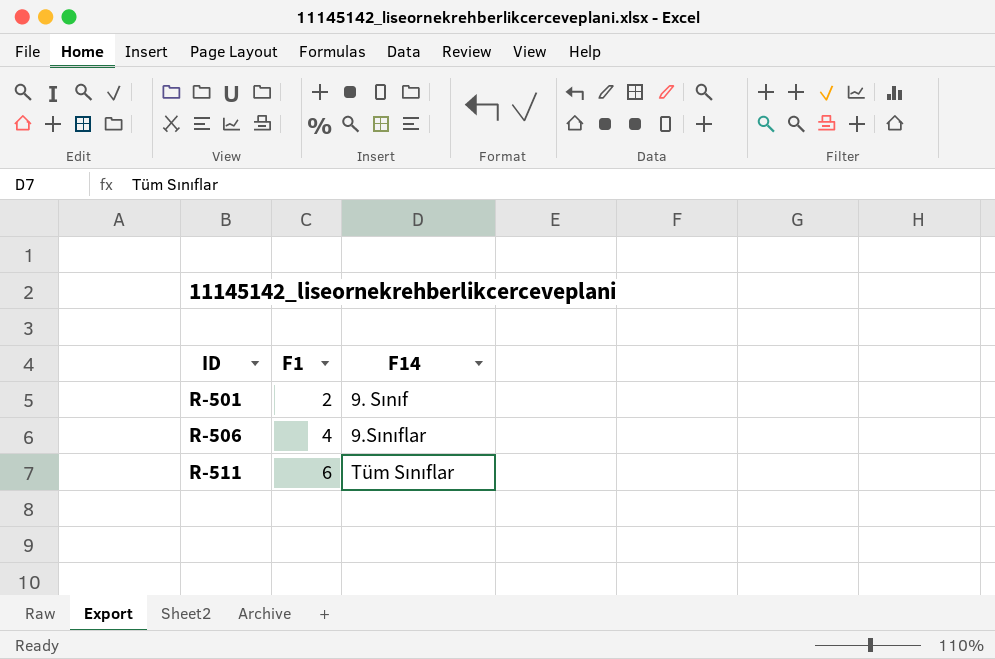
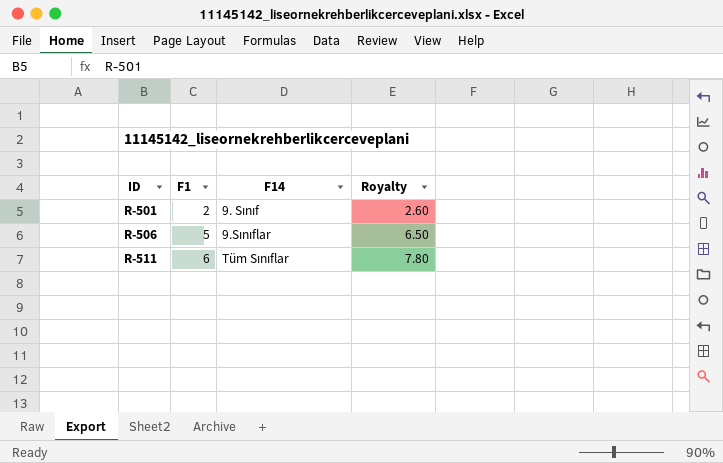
column Royalty | formula: none -> [F1] * 1.3
R-506 | F1: 4 -> 5

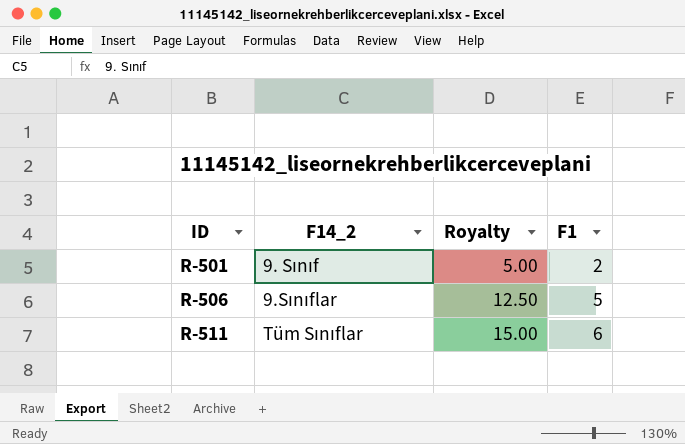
column name: F14 -> F14_2
column Royalty | formula: [F1] * 1.3 -> [F1] * 2.5
column F1 | position: 2 -> 4

